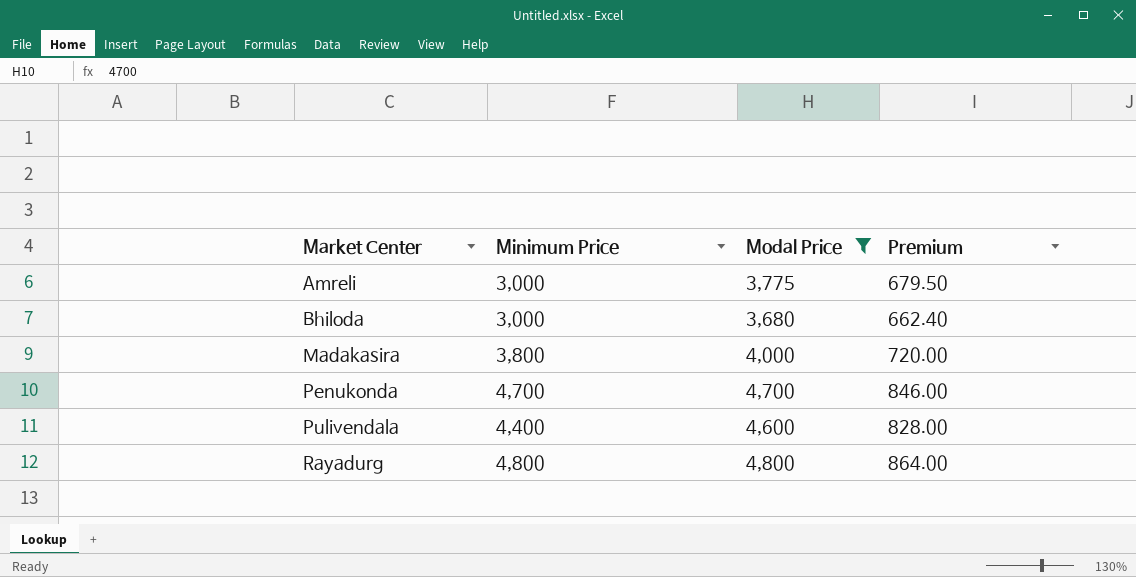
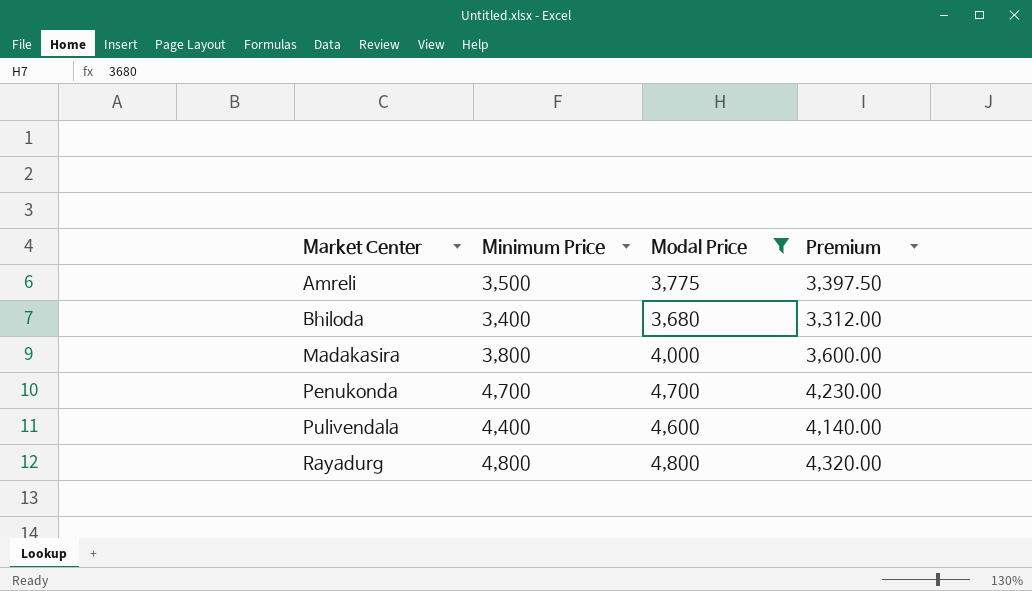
column Premium | formula: [Modal Price] * 0.18 -> [Modal Price] * 0.9
Amreli | Minimum Price: 3,000 -> 3,500
Bhiloda | Minimum Price: 3,000 -> 3,400

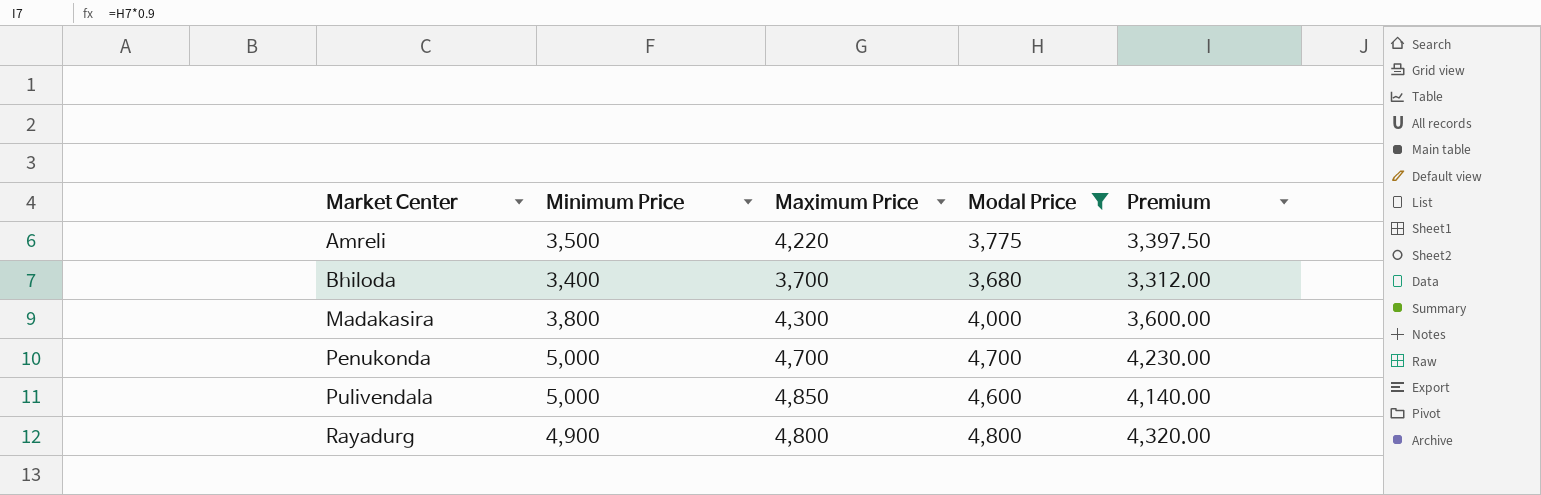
column Maximum Price | position: none -> 3
Penukonda | Minimum Price: 4,700 -> 5,000
Pulivendala | Minimum Price: 4,400 -> 5,000
Rayadurg | Minimum Price: 4,800 -> 4,900

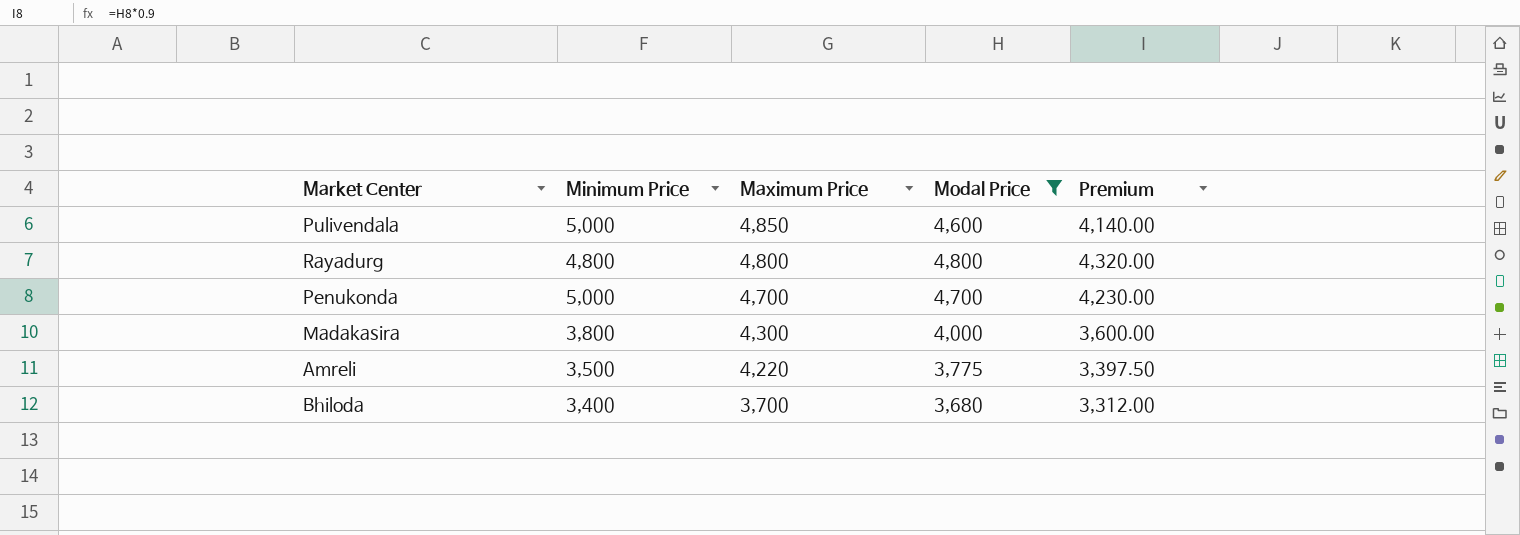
row order: Market Center ascending -> Maximum Price descending
Rayadurg | Minimum Price: 4,900 -> 4,800

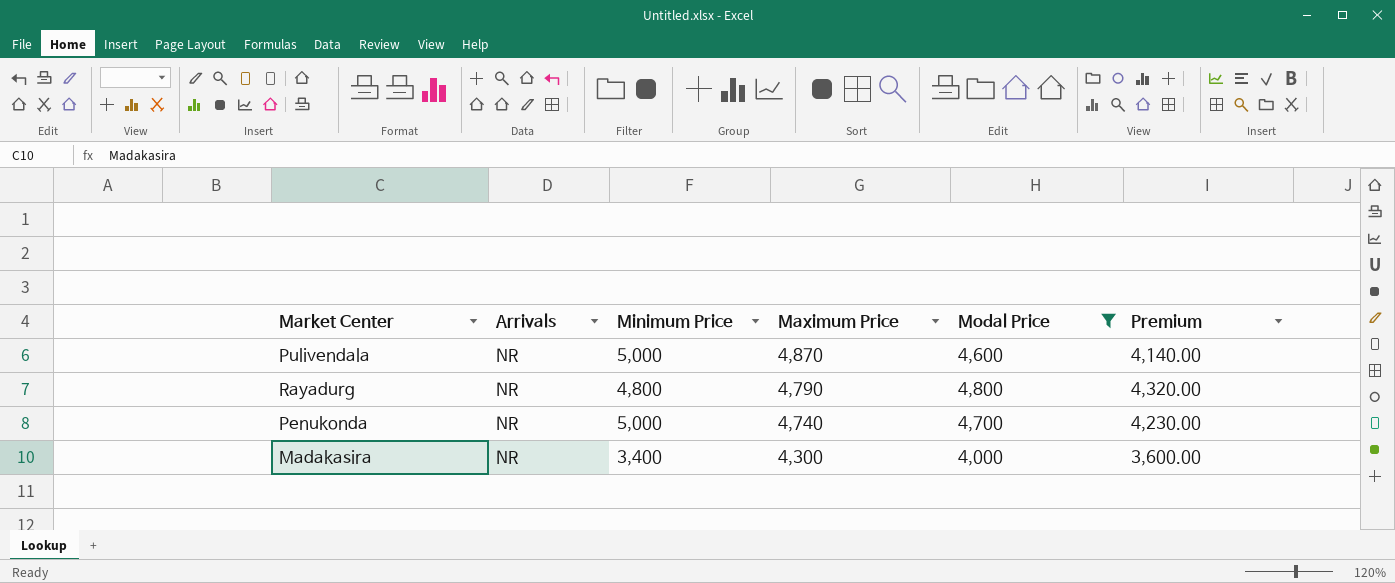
column Arrivals | position: none -> 2
row Amreli: 3,500 | 4,220 | 3,775 | 3,397.50 -> none
row Bhiloda: 3,400 | 3,700 | 3,680 | 3,312.00 -> none
Pulivendala | Maximum Price: 4,850 -> 4,870
Rayadurg | Maximum Price: 4,800 -> 4,790
Penukonda | Maximum Price: 4,700 -> 4,740
Madakasira | Minimum Price: 3,800 -> 3,400

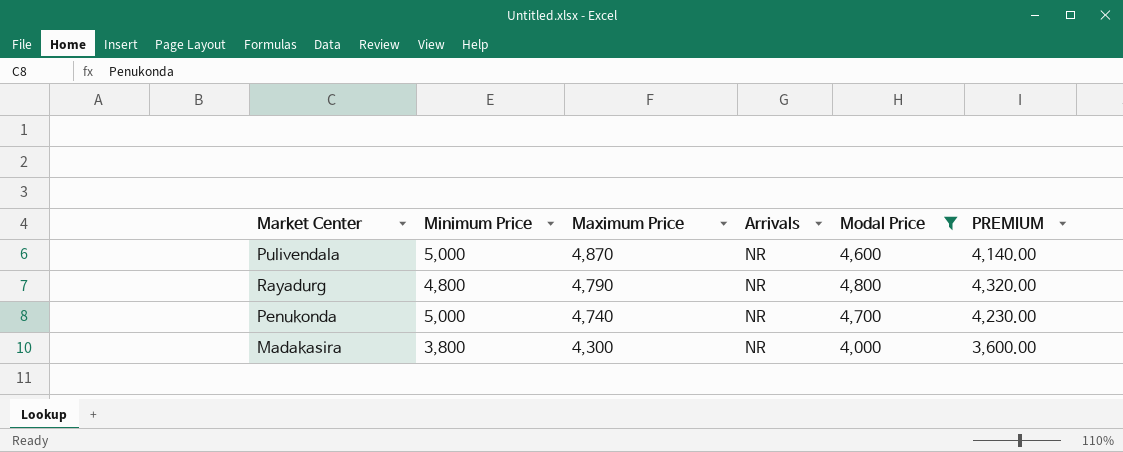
column Arrivals | position: 2 -> 4
column name: Premium -> PREMIUM
Madakasira | Minimum Price: 3,400 -> 3,800

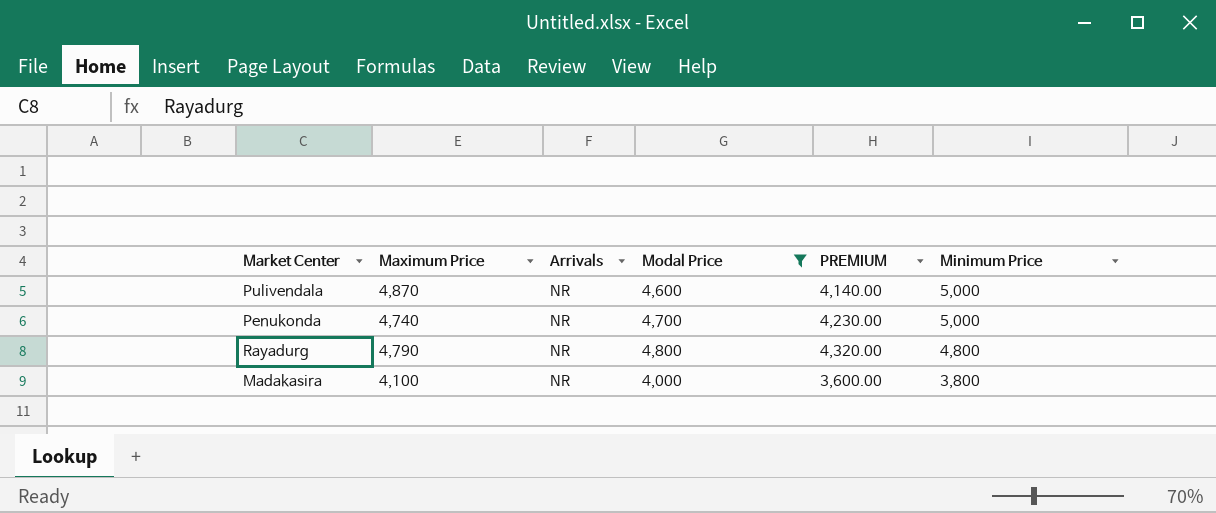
row order: Maximum Price descending -> Minimum Price descending
column Minimum Price | position: 2 -> 6
Madakasira | Maximum Price: 4,300 -> 4,100

